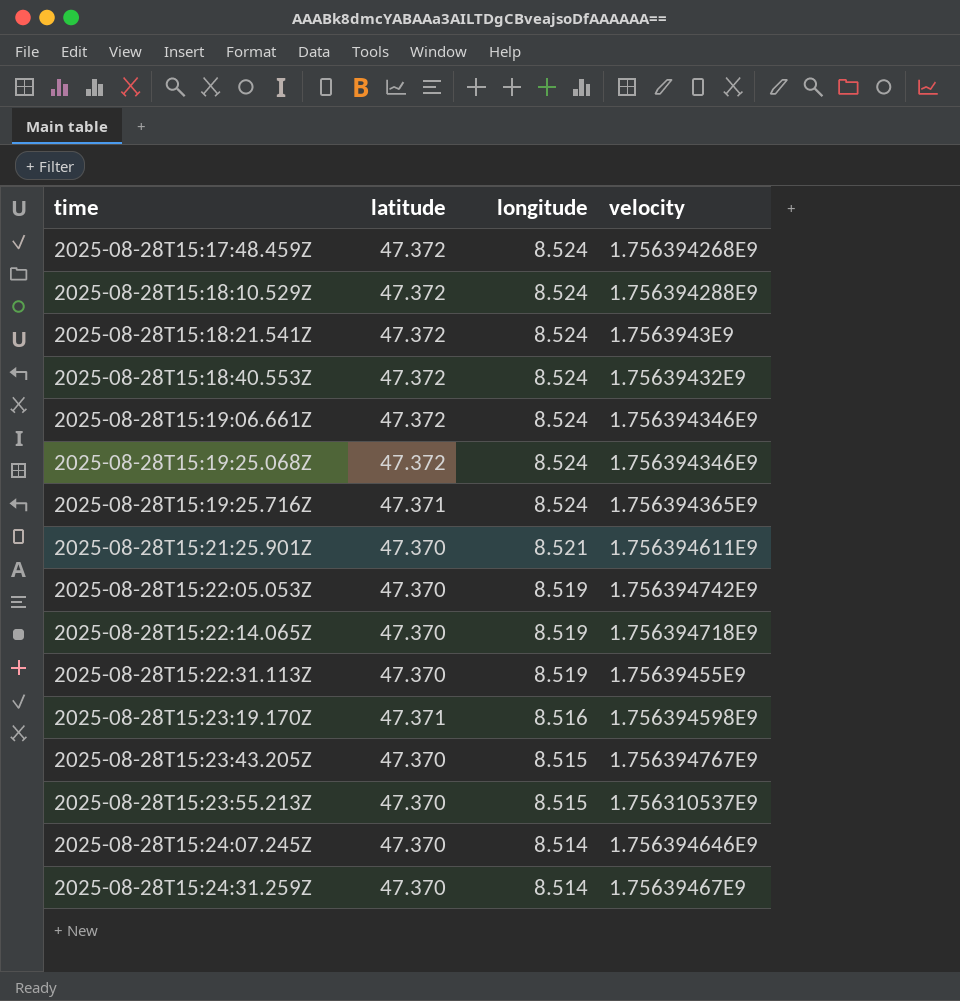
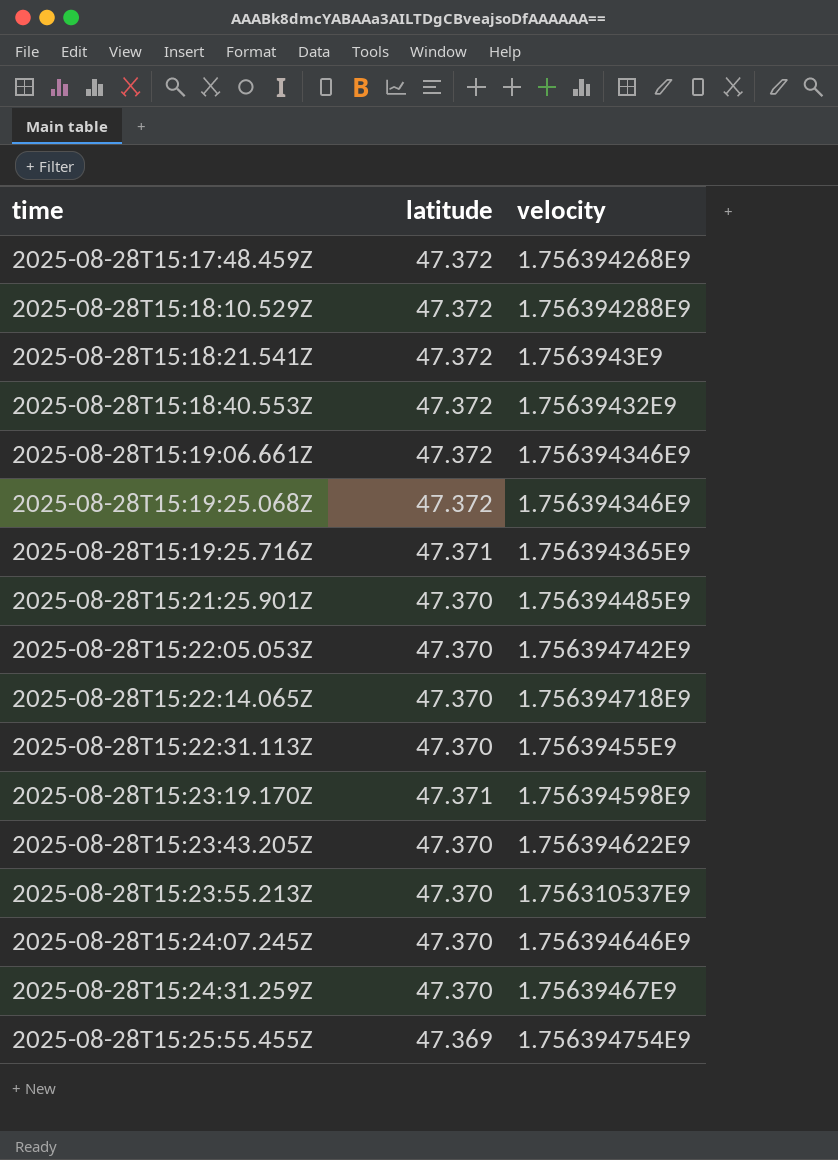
column longitude | position: 3 -> none
2025-08-28T15:21:25.901Z | velocity: 1.756394611E9 -> 1.756394485E9
2025-08-28T15:23:43.205Z | velocity: 1.756394767E9 -> 1.756394622E9
row 2025-08-28T15:25:55.455Z: none -> 47.369 | 1.756394754E9

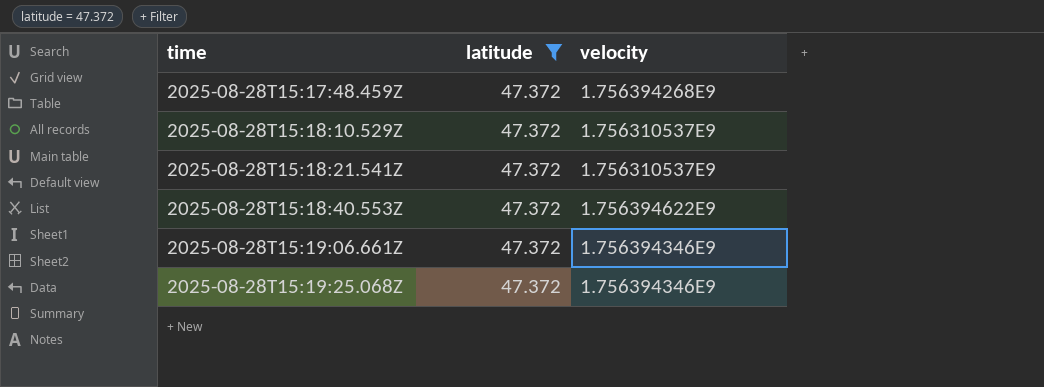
filter: none -> latitude = 47.372
2025-08-28T15:18:10.529Z | velocity: 1.756394288E9 -> 1.756310537E9
2025-08-28T15:18:21.541Z | velocity: 1.7563943E9 -> 1.756310537E9
2025-08-28T15:18:40.553Z | velocity: 1.75639432E9 -> 1.756394622E9

